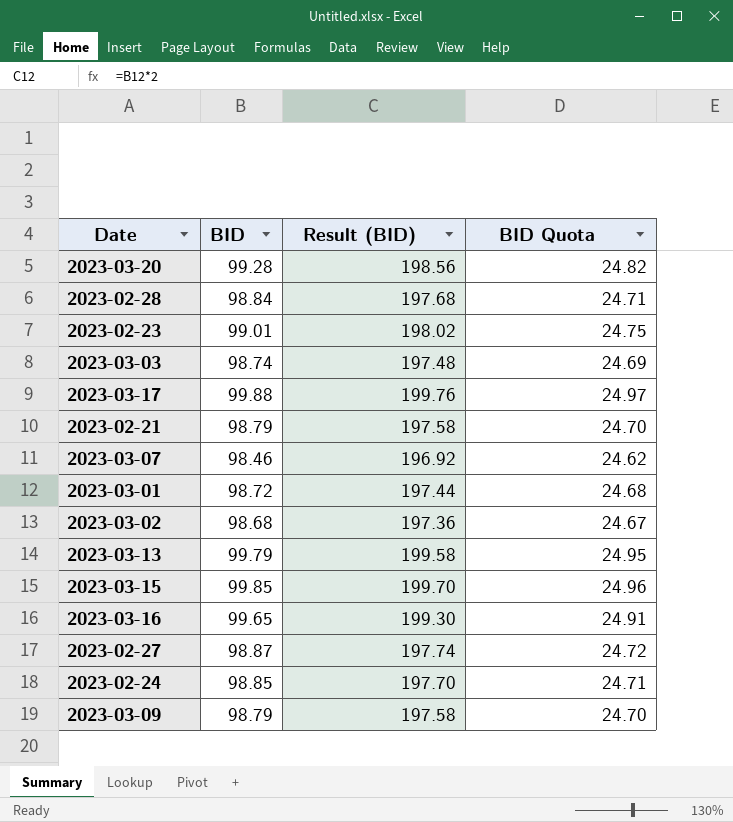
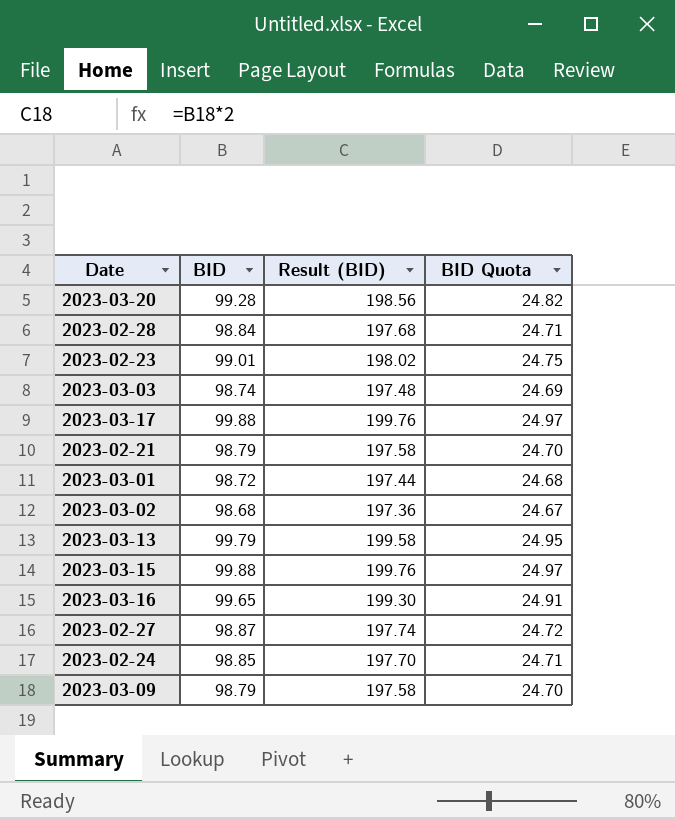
row 2023-03-07: 98.46 | 196.92 | 24.62 -> none
2023-03-15 | BID: 99.85 -> 99.88
2023-03-15 | Result (BID): 199.70 -> 199.76
2023-03-15 | BID Quota: 24.96 -> 24.97

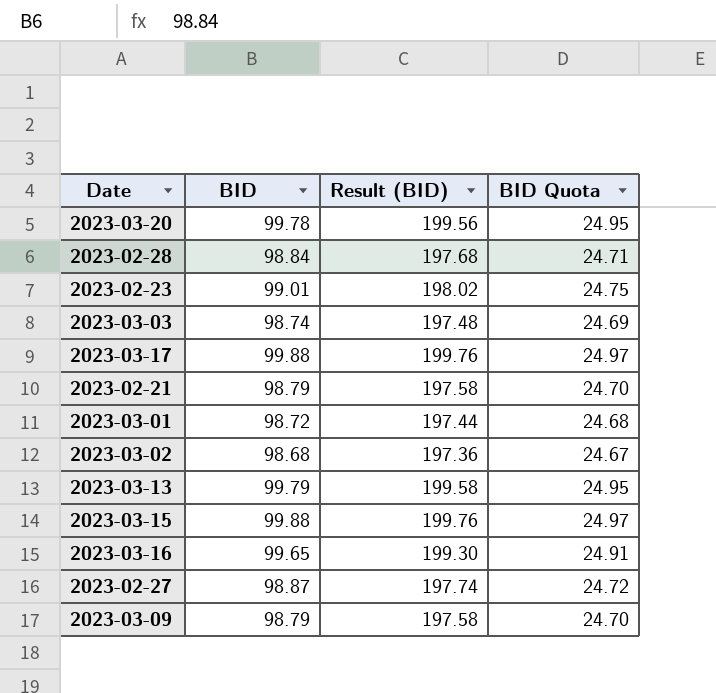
row 2023-02-24: 98.85 | 197.70 | 24.71 -> none
2023-03-20 | BID: 99.28 -> 99.78
2023-03-20 | Result (BID): 198.56 -> 199.56
2023-03-20 | BID Quota: 24.82 -> 24.95

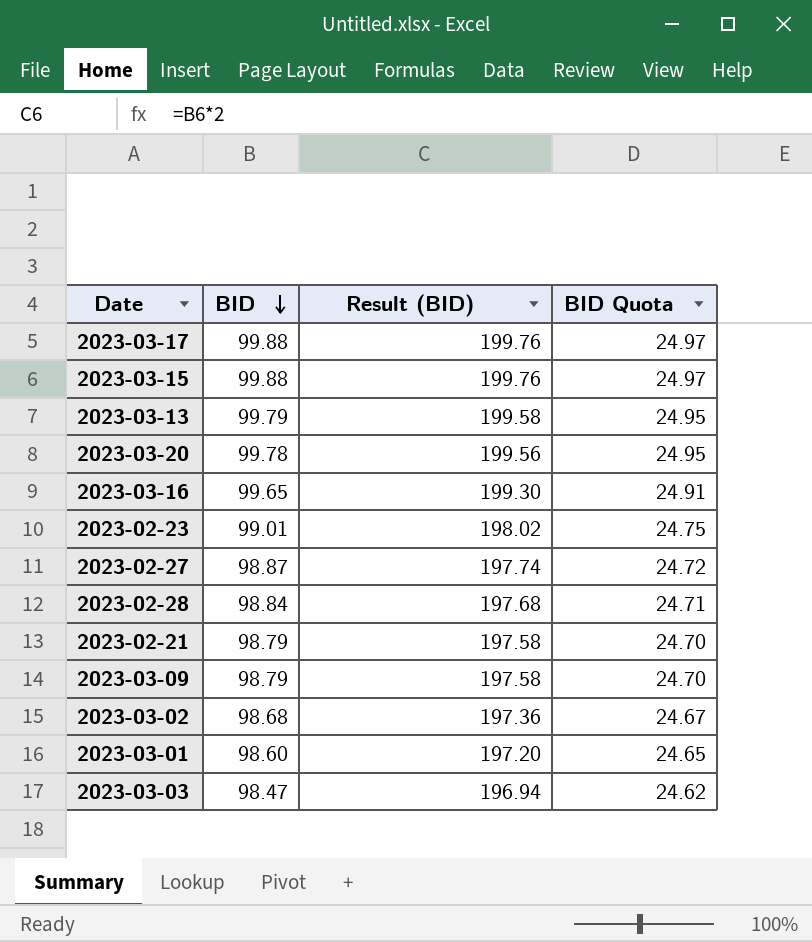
row order: none -> BID descending
2023-03-01 | BID: 98.72 -> 98.60
2023-03-01 | Result (BID): 197.44 -> 197.20
2023-03-01 | BID Quota: 24.68 -> 24.65
2023-03-03 | BID: 98.74 -> 98.47
2023-03-03 | Result (BID): 197.48 -> 196.94
2023-03-03 | BID Quota: 24.69 -> 24.62

